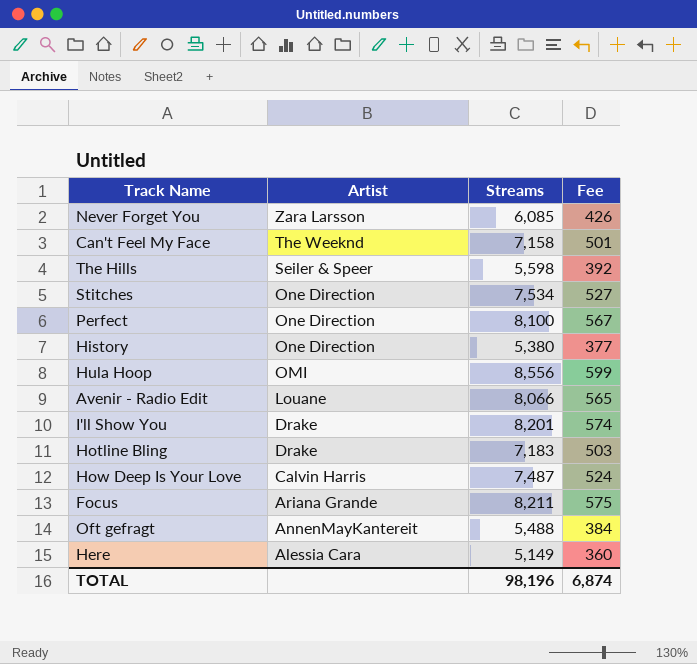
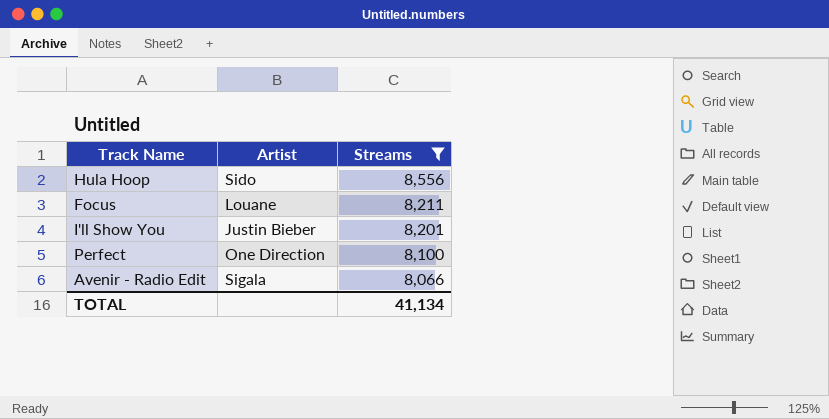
filter: none -> Streams >= 8,066
row order: Artist descending -> Streams descending
column Fee | formula: [Streams] * 0.07 -> none
Hula Hoop | Artist: OMI -> Sido
Focus | Artist: Ariana Grande -> Louane
I'll Show You | Artist: Drake -> Justin Bieber
Avenir - Radio Edit | Artist: Louane -> Sigala
TOTAL | Streams: 98,196 -> 41,134

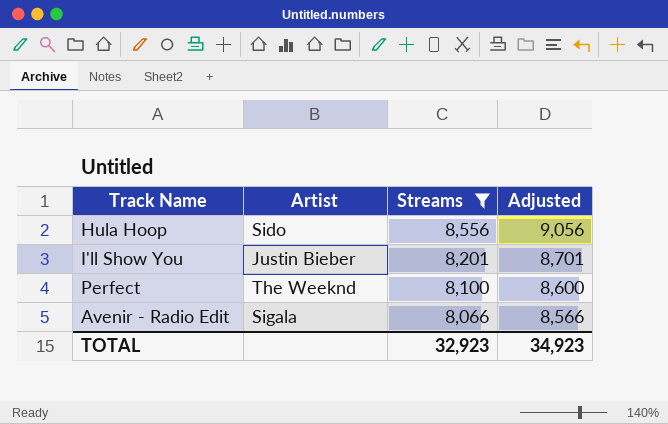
column Adjusted | formula: none -> [Streams] + 500
row Focus: Louane | 8,211 -> none
Perfect | Artist: One Direction -> The Weeknd
TOTAL | Streams: 41,134 -> 32,923

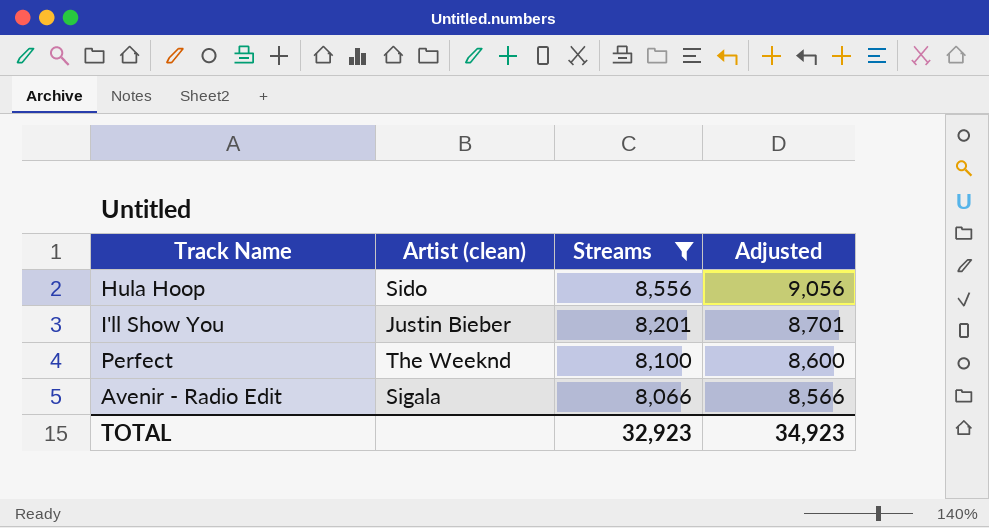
column name: Artist -> Artist (clean)

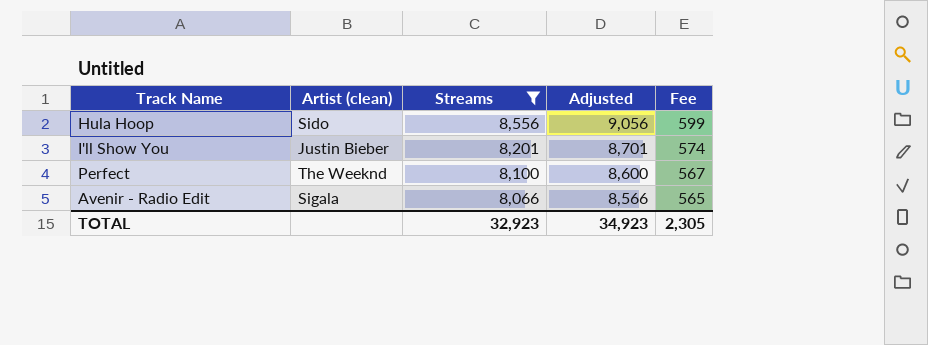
column Fee | formula: none -> [Streams] * 0.07

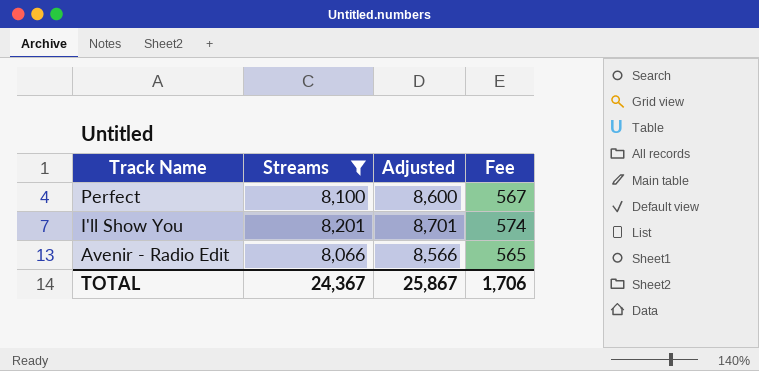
row order: Streams descending -> Track Name descending
column Artist (clean) | position: 2 -> none
row Hula Hoop: Sido | 8,556 | 9,056 | 599 -> none
TOTAL | Streams: 32,923 -> 24,367
TOTAL | Adjusted: 34,923 -> 25,867
TOTAL | Fee: 2,305 -> 1,706

